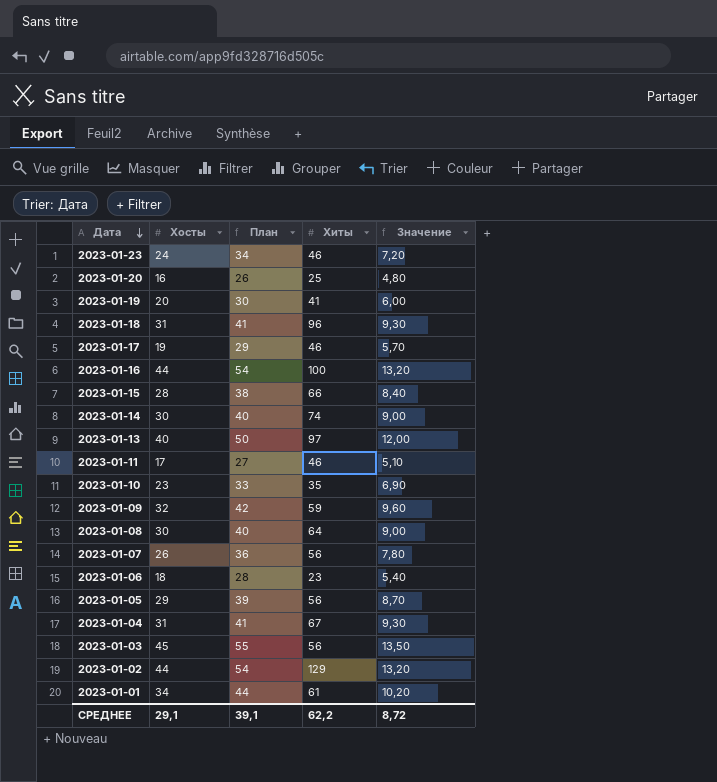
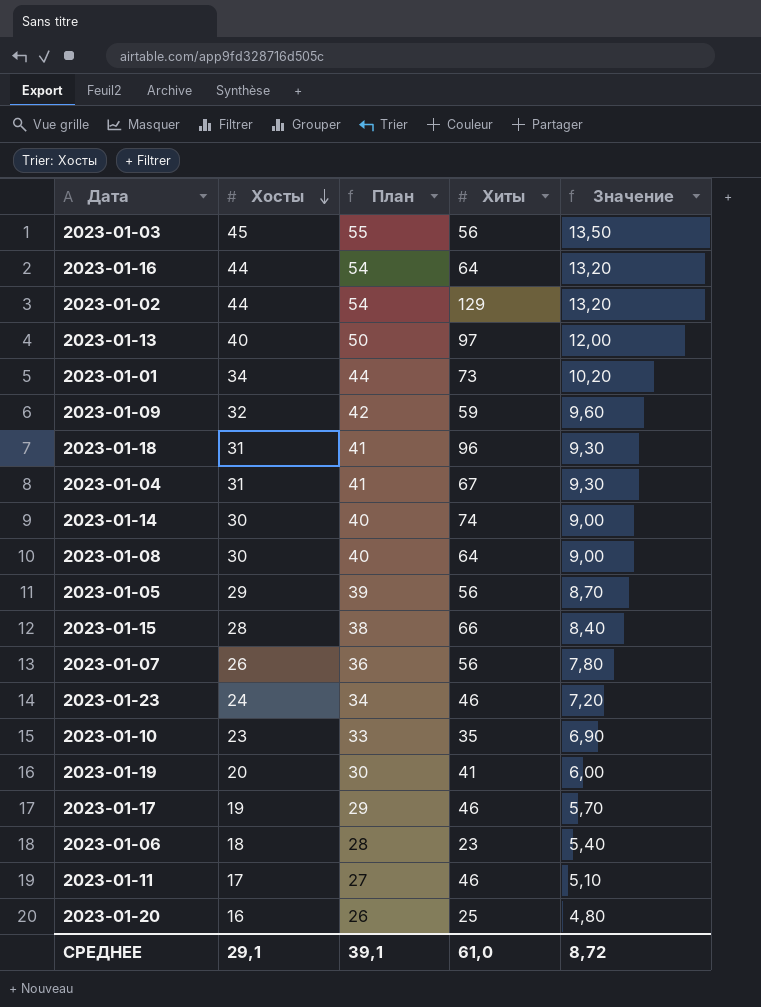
row order: Дата descending -> Хосты descending
2023-01-16 | Хиты: 100 -> 64
2023-01-01 | Хиты: 61 -> 73
СРЕДНЕЕ | Хиты: 62,2 -> 61,0

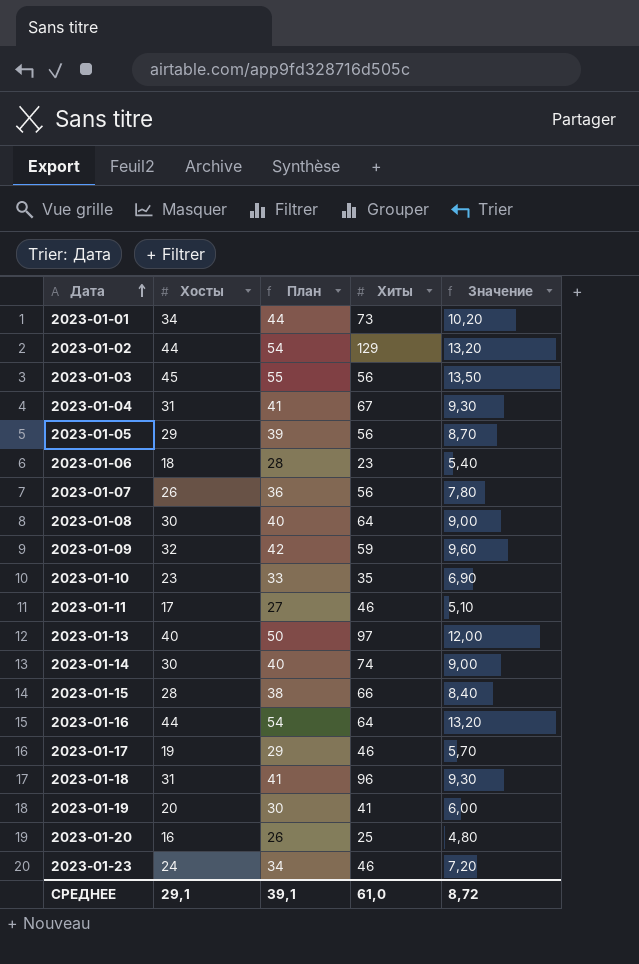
row order: Хосты descending -> Дата ascending

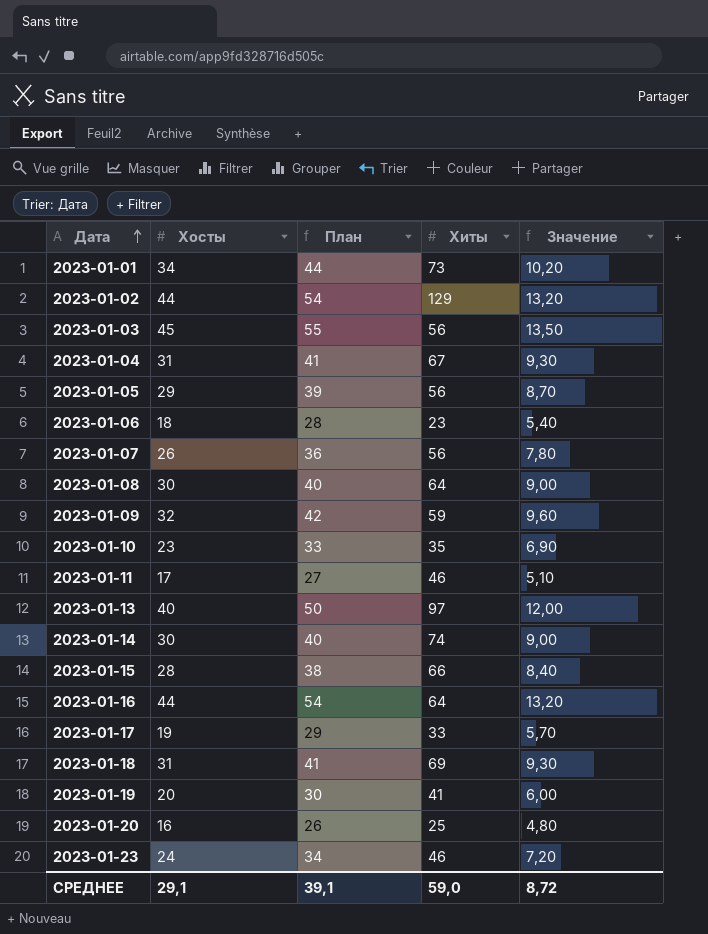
2023-01-17 | Хиты: 46 -> 33
2023-01-18 | Хиты: 96 -> 69
СРЕДНЕЕ | Хиты: 61,0 -> 59,0

